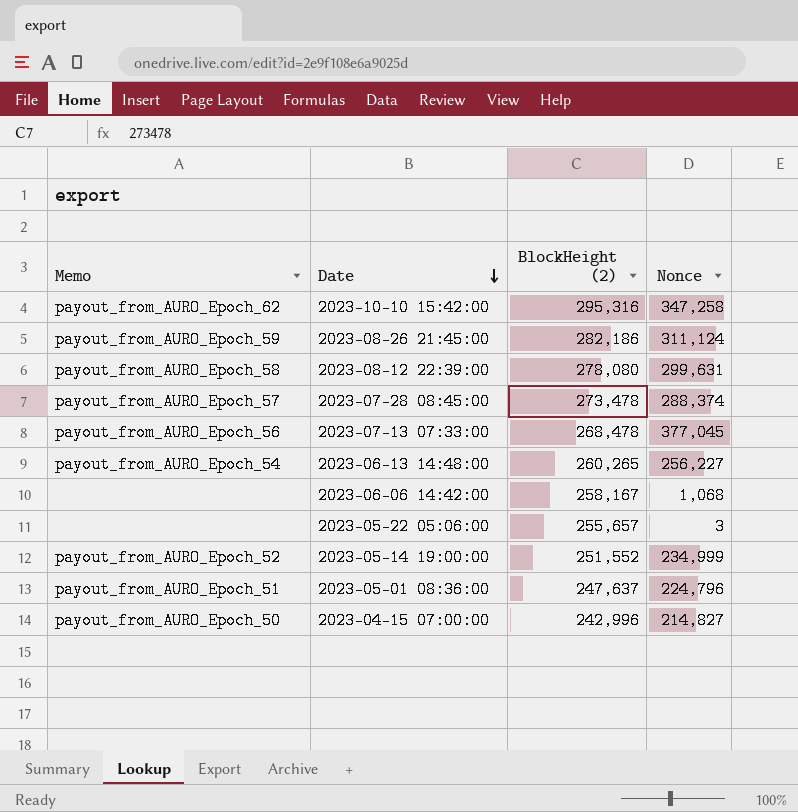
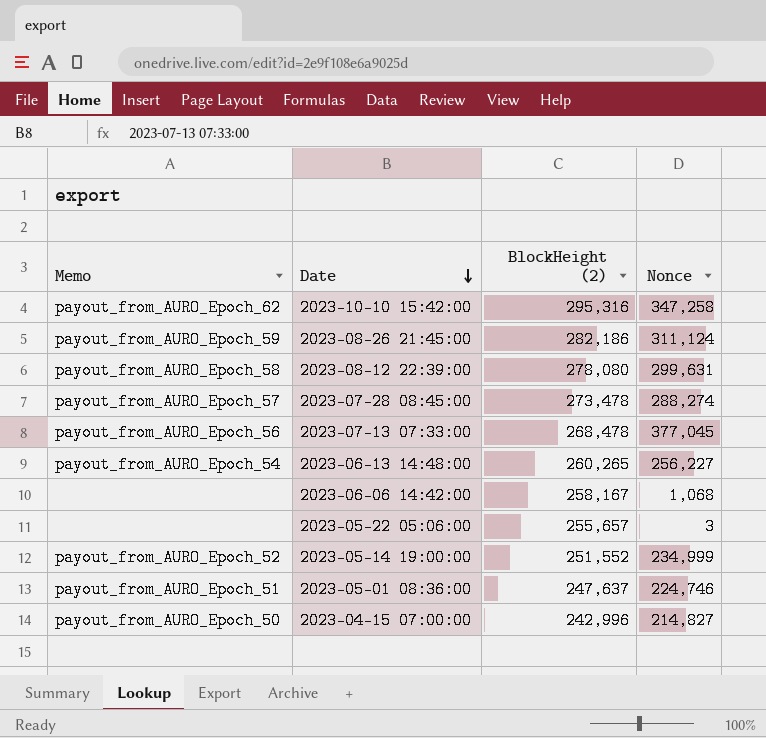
2023-07-28 08:45:00 | Nonce: 288,374 -> 288,274
2023-05-01 08:36:00 | Nonce: 224,796 -> 224,746

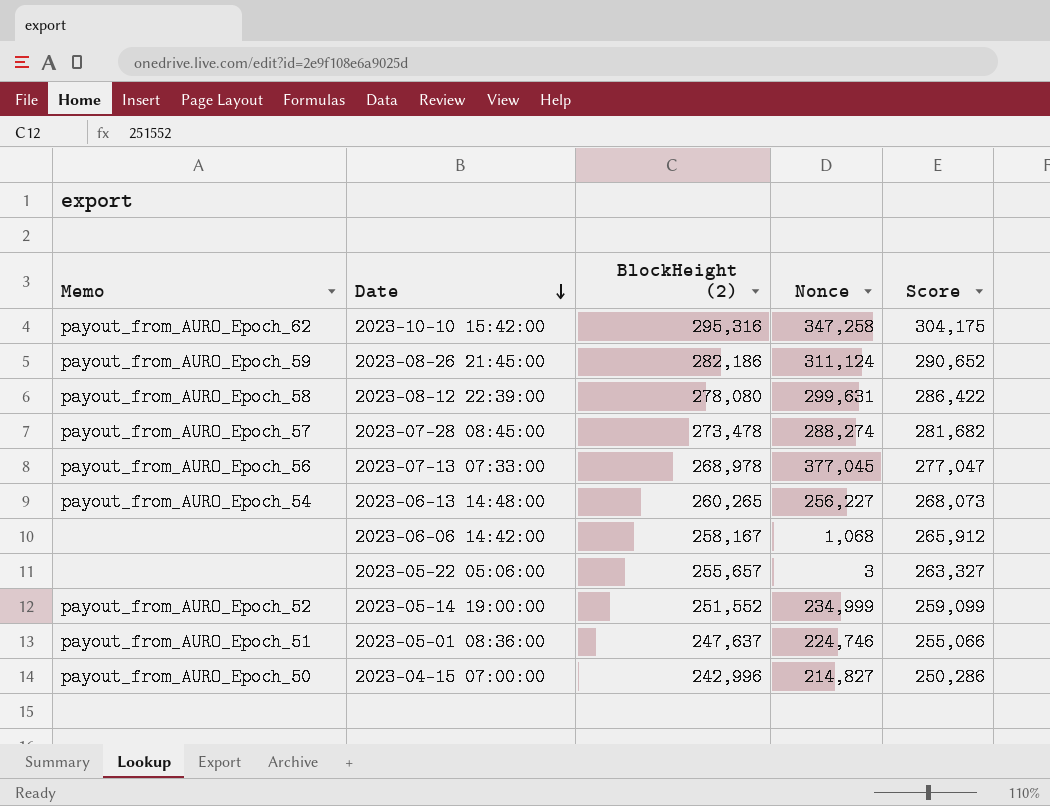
column Score | formula: none -> [BlockHeight (2)] * 1.03
2023-07-13 07:33:00 | BlockHeight (2): 268,478 -> 268,978

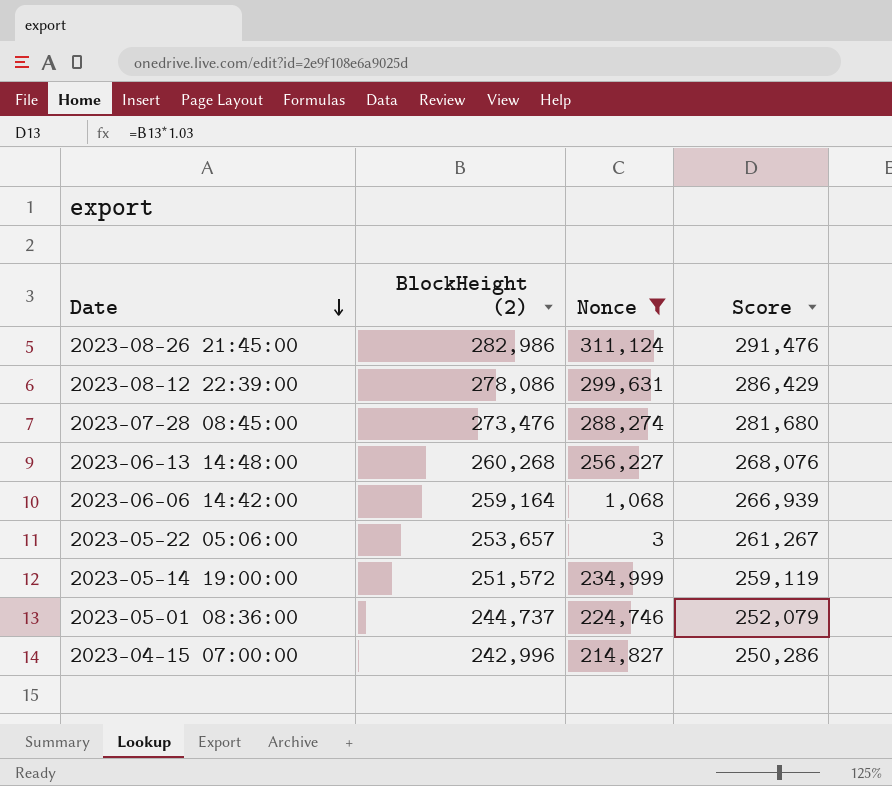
filter: none -> Nonce <= 311,124
column Memo | position: 1 -> none
2023-08-26 21:45:00 | BlockHeight (2): 282,186 -> 282,986
2023-08-26 21:45:00 | Score: 290,652 -> 291,476
2023-08-12 22:39:00 | BlockHeight (2): 278,080 -> 278,086
2023-08-12 22:39:00 | Score: 286,422 -> 286,429
2023-07-28 08:45:00 | BlockHeight (2): 273,478 -> 273,476
2023-07-28 08:45:00 | Score: 281,682 -> 281,680
2023-06-13 14:48:00 | BlockHeight (2): 260,265 -> 260,268
2023-06-13 14:48:00 | Score: 268,073 -> 268,076
2023-06-06 14:42:00 | BlockHeight (2): 258,167 -> 259,164
2023-06-06 14:42:00 | Score: 265,912 -> 266,939
2023-05-22 05:06:00 | BlockHeight (2): 255,657 -> 253,657
2023-05-22 05:06:00 | Score: 263,327 -> 261,267
2023-05-14 19:00:00 | BlockHeight (2): 251,552 -> 251,572
2023-05-14 19:00:00 | Score: 259,099 -> 259,119
2023-05-01 08:36:00 | BlockHeight (2): 247,637 -> 244,737
2023-05-01 08:36:00 | Score: 255,066 -> 252,079

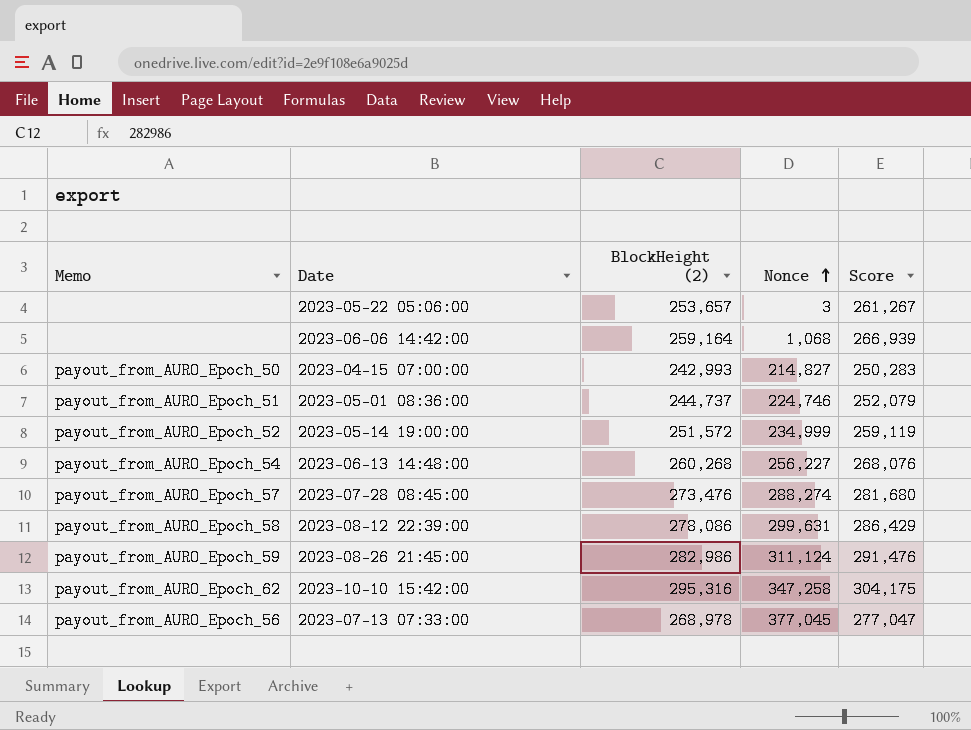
filter: Nonce <= 311,124 -> none
row order: Date descending -> Nonce ascending
column Memo | position: none -> 1
2023-04-15 07:00:00 | BlockHeight (2): 242,996 -> 242,993
2023-04-15 07:00:00 | Score: 250,286 -> 250,283

